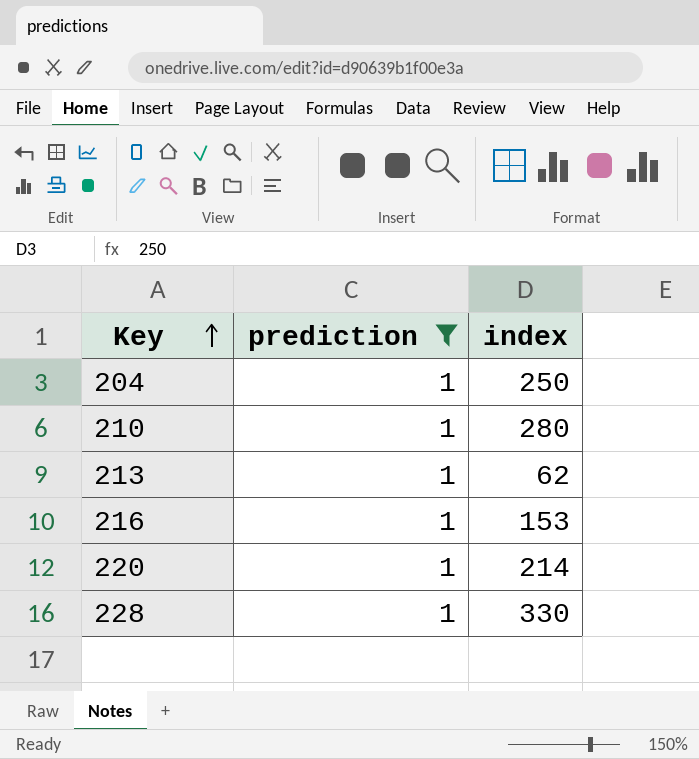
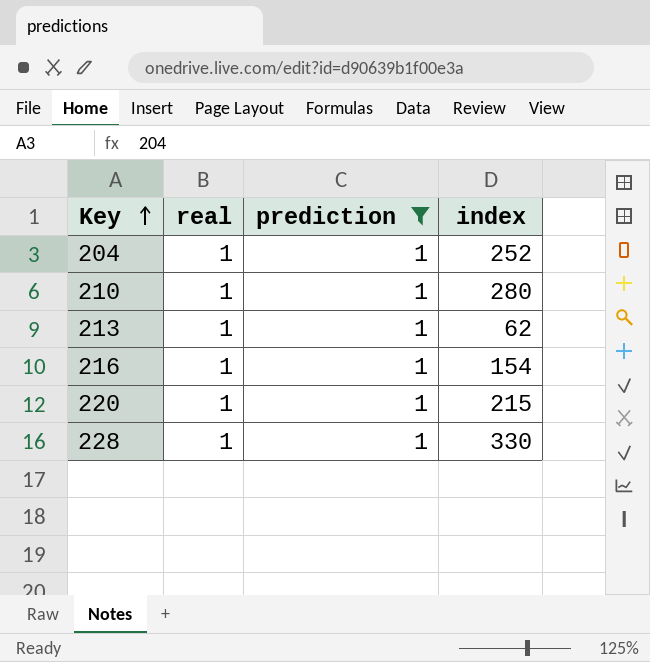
column real | position: none -> 2
204 | index: 250 -> 252
216 | index: 153 -> 154
220 | index: 214 -> 215

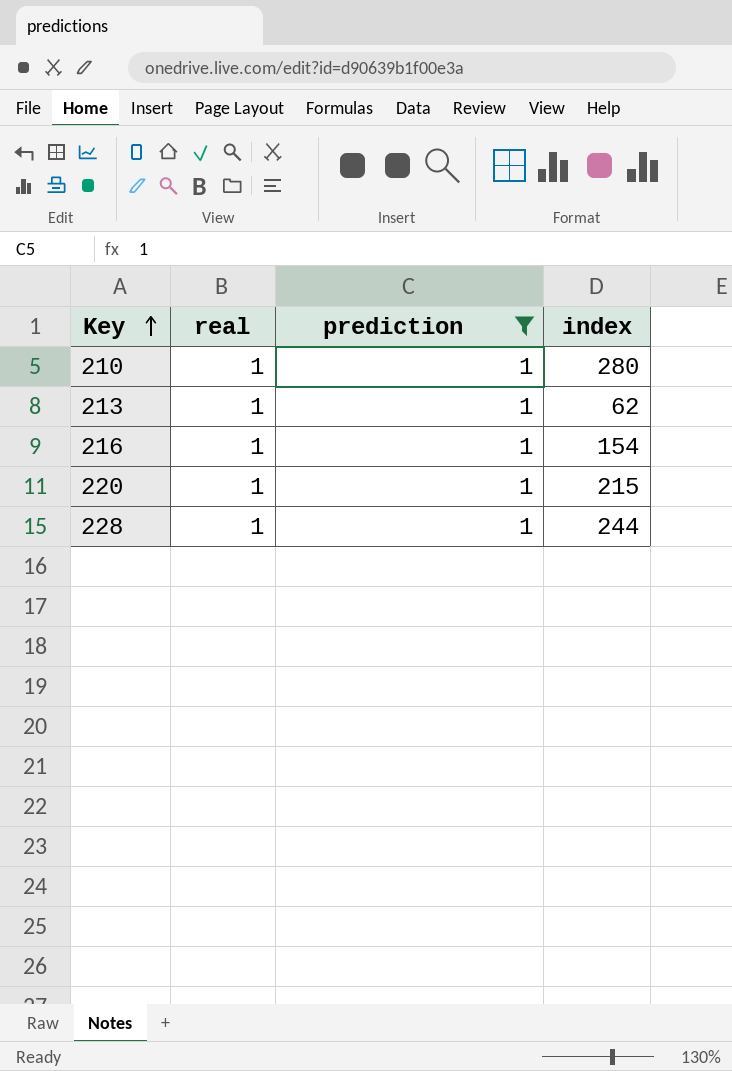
row 204: 1 | 1 | 252 -> none
228 | index: 330 -> 244

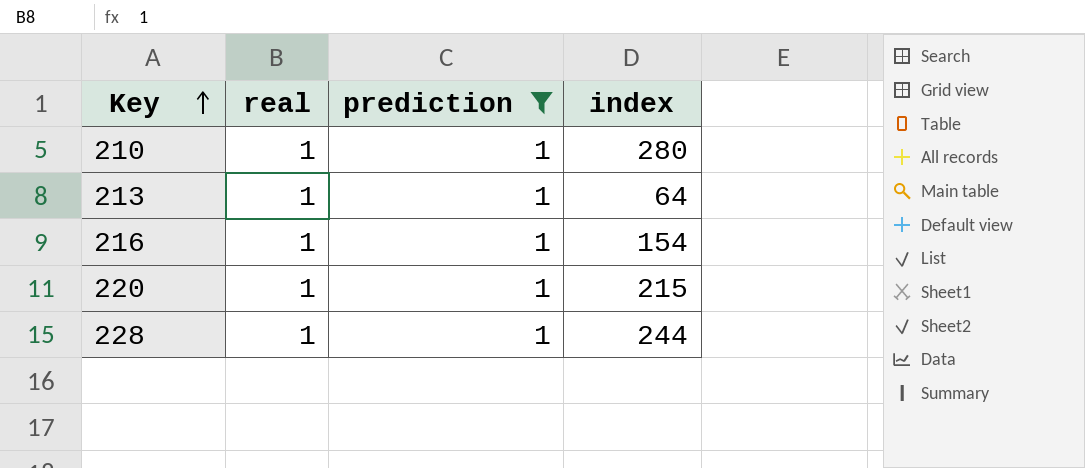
213 | index: 62 -> 64

